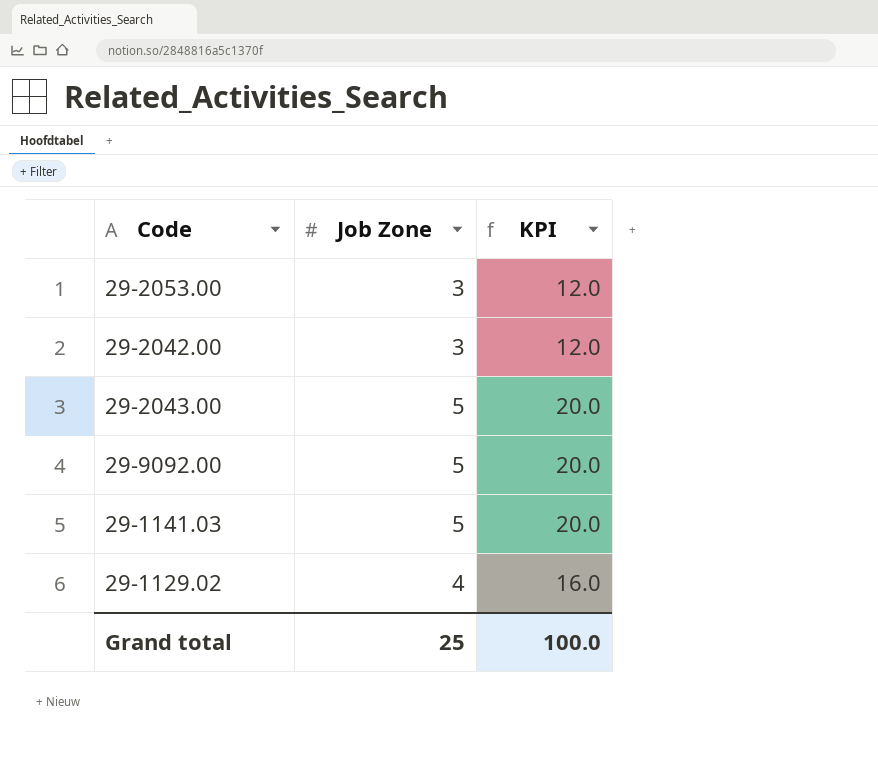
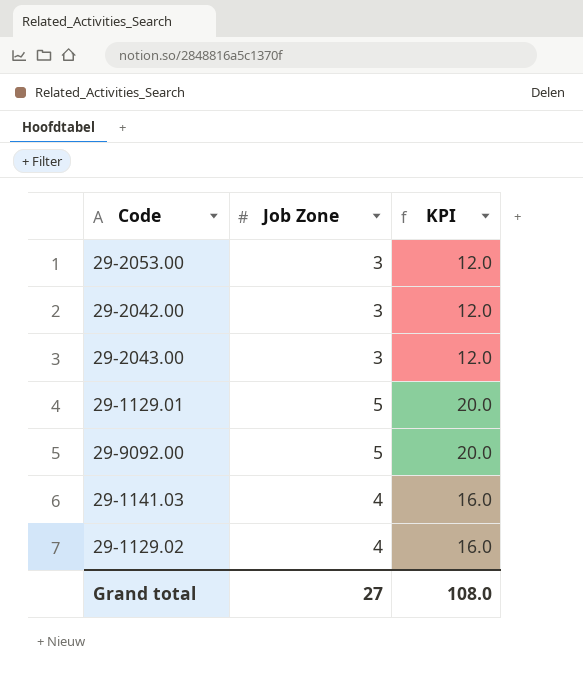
29-2043.00 | Job Zone: 5 -> 3
29-2043.00 | KPI: 20.0 -> 12.0
row 29-1129.01: none -> 5 | 20.0
29-1141.03 | Job Zone: 5 -> 4
29-1141.03 | KPI: 20.0 -> 16.0
Grand total | Job Zone: 25 -> 27
Grand total | KPI: 100.0 -> 108.0

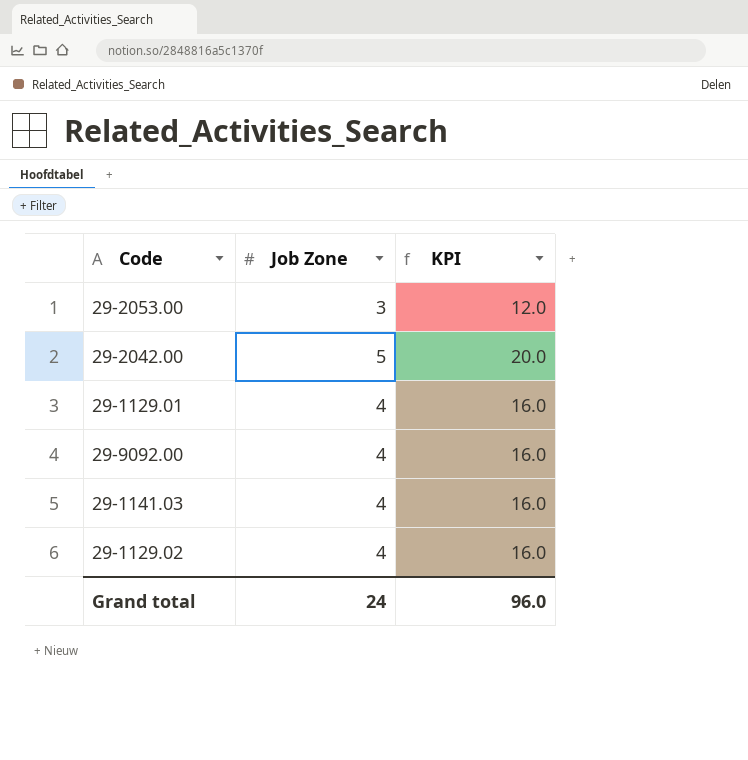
row 29-2043.00: 3 | 12.0 -> none
29-2042.00 | Job Zone: 3 -> 5
29-2042.00 | KPI: 12.0 -> 20.0
29-1129.01 | Job Zone: 5 -> 4
29-1129.01 | KPI: 20.0 -> 16.0
29-9092.00 | Job Zone: 5 -> 4
29-9092.00 | KPI: 20.0 -> 16.0
Grand total | Job Zone: 27 -> 24
Grand total | KPI: 108.0 -> 96.0

